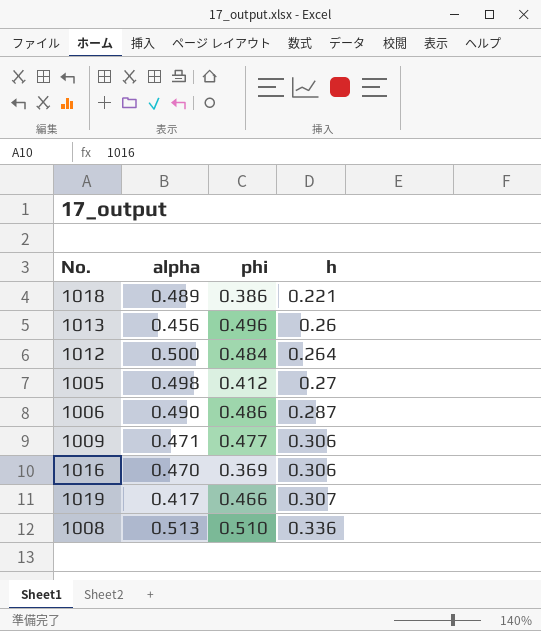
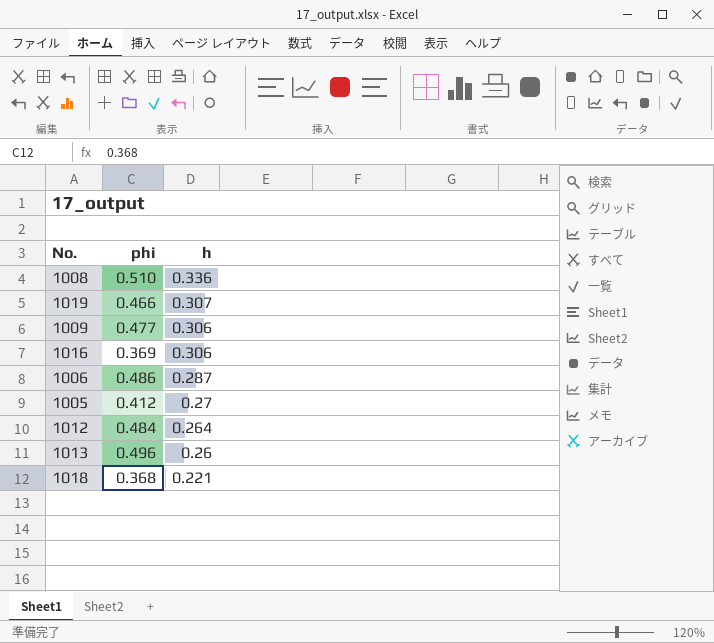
row order: h ascending -> h descending
column alpha | position: 2 -> none
1018 | phi: 0.386 -> 0.368

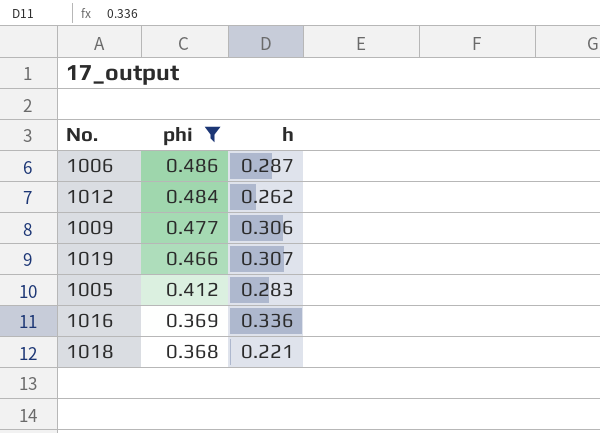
filter: none -> phi <= 0.486
row order: h descending -> phi descending
1012 | h: 0.264 -> 0.262
1005 | h: 0.27 -> 0.283
1016 | h: 0.306 -> 0.336

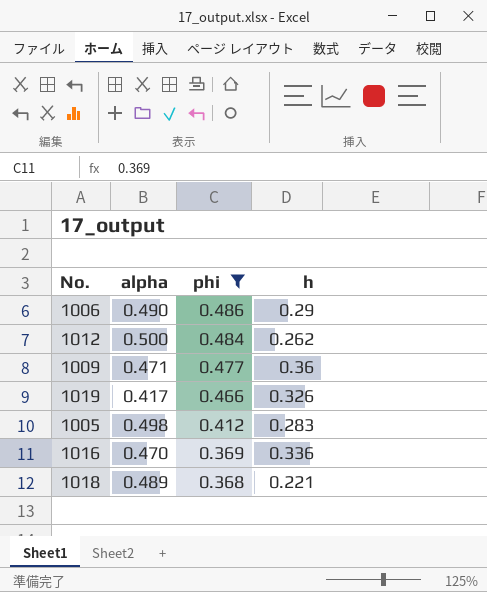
column alpha | position: none -> 2
1006 | h: 0.287 -> 0.29
1009 | h: 0.306 -> 0.36
1019 | h: 0.307 -> 0.326

